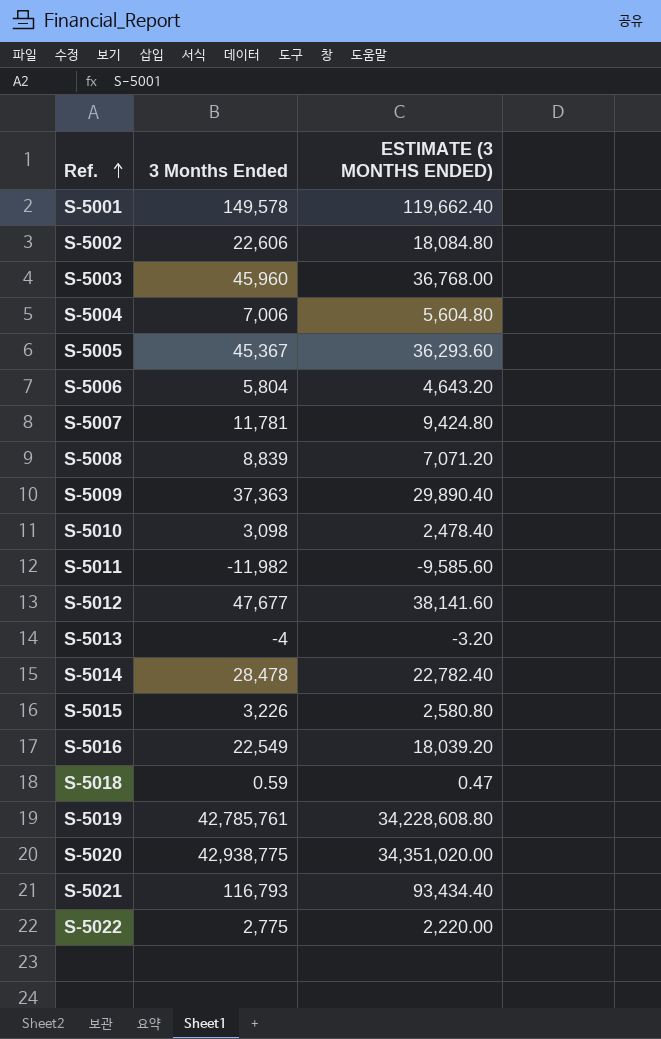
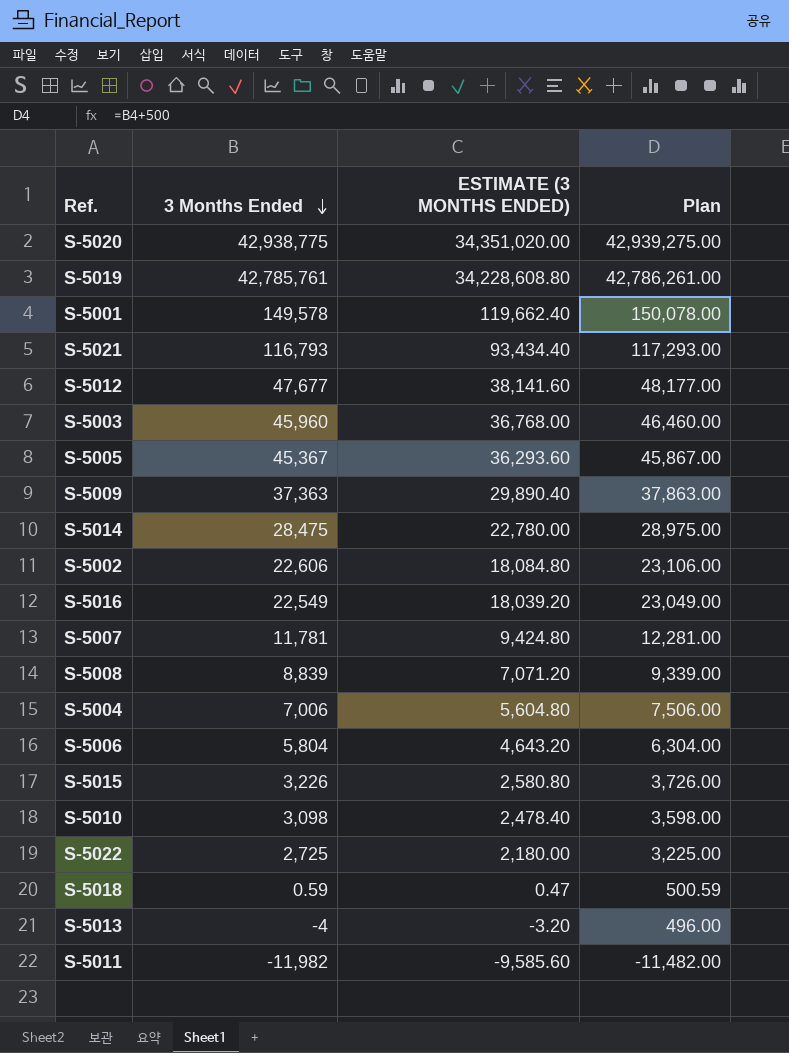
row order: Ref. ascending -> 3 Months Ended descending
column Plan | formula: none -> [3 Months Ended] + 500
S-5014 | 3 Months Ended: 28,478 -> 28,475
S-5014 | ESTIMATE (3 MONTHS ENDED): 22,782.40 -> 22,780.00
S-5022 | 3 Months Ended: 2,775 -> 2,725
S-5022 | ESTIMATE (3 MONTHS ENDED): 2,220.00 -> 2,180.00

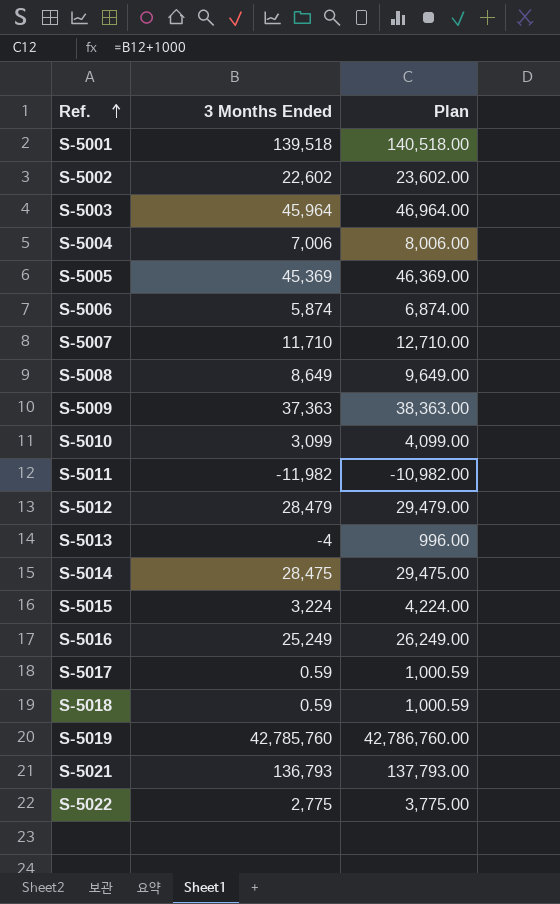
row order: 3 Months Ended descending -> Ref. ascending
column ESTIMATE (3 MONTHS ENDED) | formula: [3 Months Ended] * 0.8 -> none
column Plan | formula: [3 Months Ended] + 500 -> [3 Months Ended] + 1000
row S-5020: 42,938,775 | 34,351,020.00 | 42,939,275.00 -> none
S-5001 | 3 Months Ended: 149,578 -> 139,518
S-5002 | 3 Months Ended: 22,606 -> 22,602
S-5003 | 3 Months Ended: 45,960 -> 45,964
S-5005 | 3 Months Ended: 45,367 -> 45,369
S-5006 | 3 Months Ended: 5,804 -> 5,874
S-5007 | 3 Months Ended: 11,781 -> 11,710
S-5008 | 3 Months Ended: 8,839 -> 8,649
S-5010 | 3 Months Ended: 3,098 -> 3,099
S-5012 | 3 Months Ended: 47,677 -> 28,479
S-5015 | 3 Months Ended: 3,226 -> 3,224
S-5016 | 3 Months Ended: 22,549 -> 25,249
row S-5017: none -> 0.59 | 1,000.59
S-5019 | 3 Months Ended: 42,785,761 -> 42,785,760
S-5021 | 3 Months Ended: 116,793 -> 136,793
S-5022 | 3 Months Ended: 2,725 -> 2,775

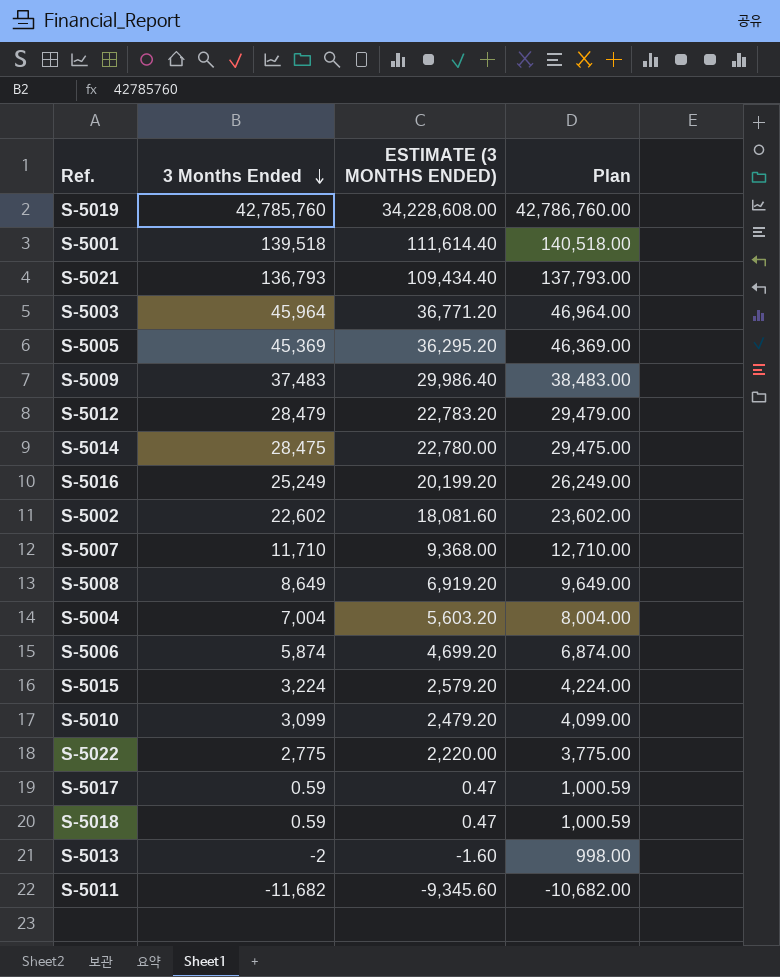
row order: Ref. ascending -> 3 Months Ended descending
column ESTIMATE (3 MONTHS ENDED) | formula: none -> [3 Months Ended] * 0.8
S-5009 | 3 Months Ended: 37,363 -> 37,483
S-5009 | Plan: 38,363.00 -> 38,483.00
S-5004 | 3 Months Ended: 7,006 -> 7,004
S-5004 | Plan: 8,006.00 -> 8,004.00
S-5013 | 3 Months Ended: -4 -> -2
S-5013 | Plan: 996.00 -> 998.00
S-5011 | 3 Months Ended: -11,982 -> -11,682
S-5011 | Plan: -10,982.00 -> -10,682.00

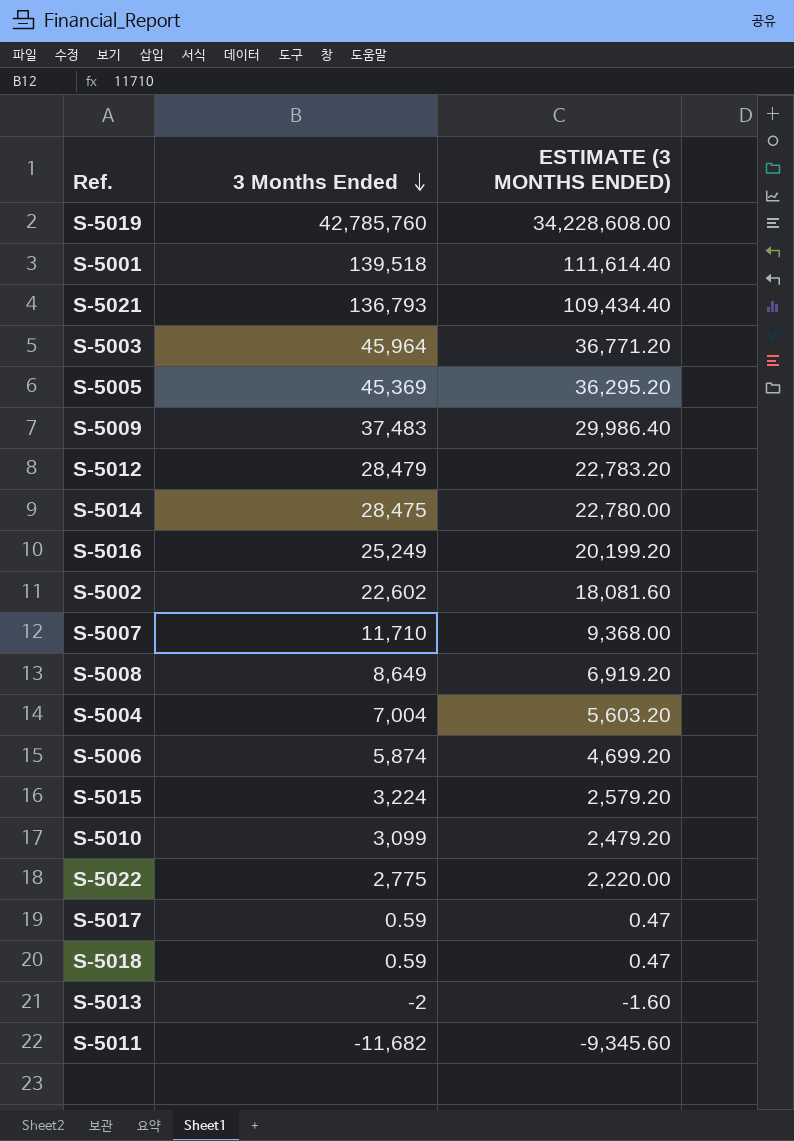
column Plan | formula: [3 Months Ended] + 1000 -> none

